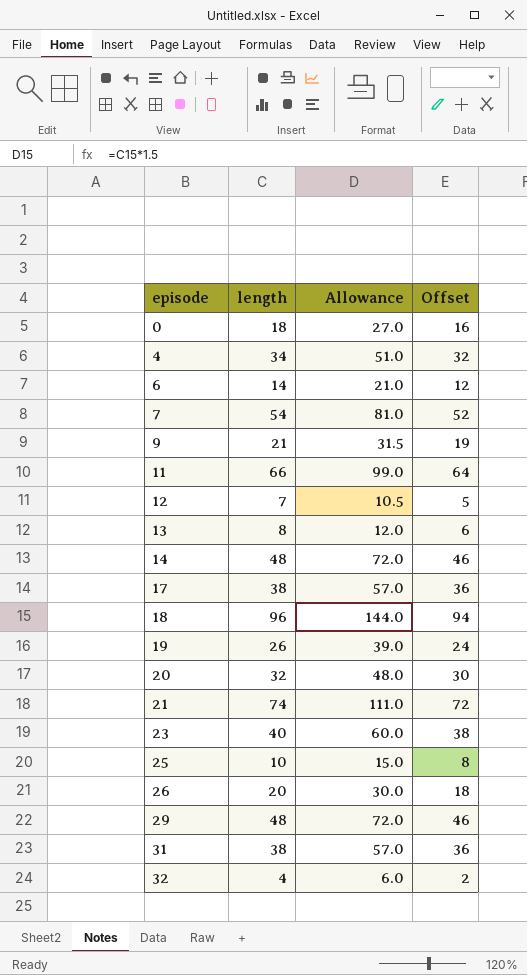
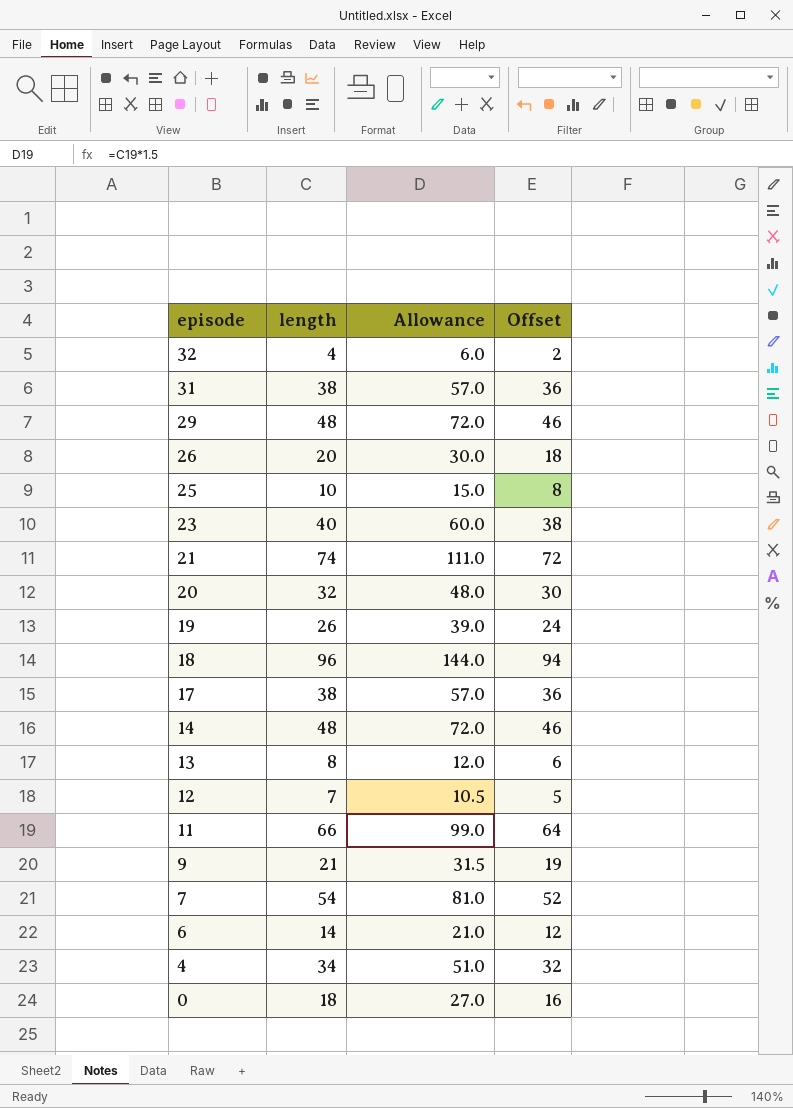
row order: episode ascending -> episode descending

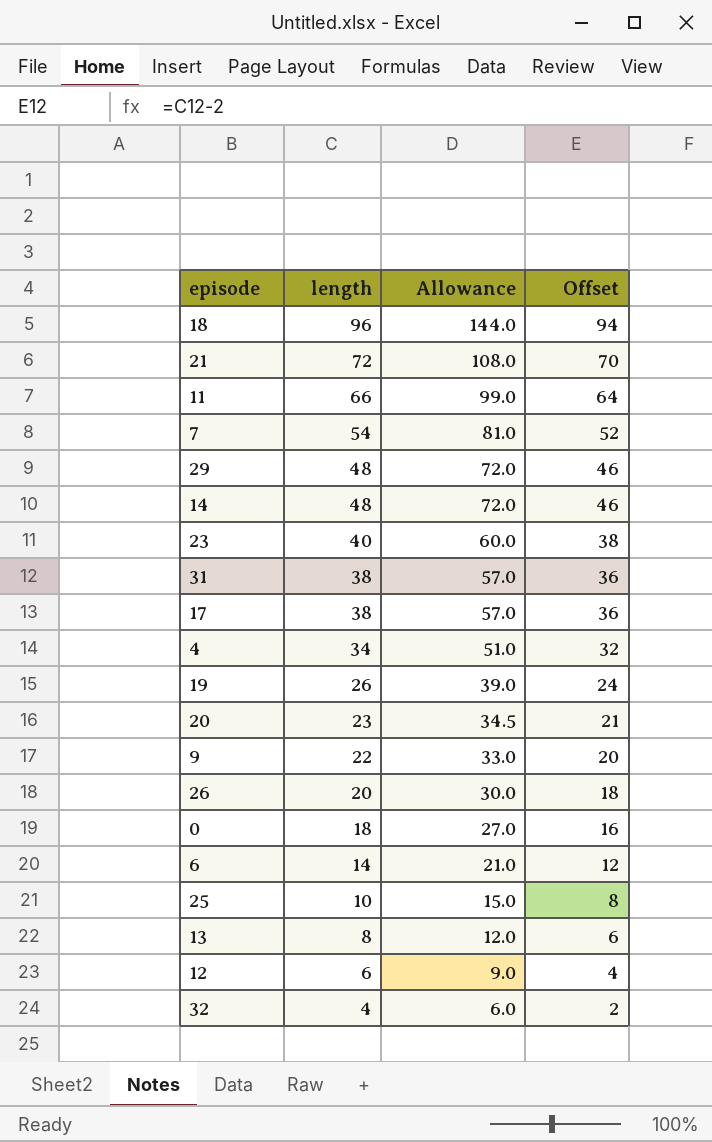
row order: episode descending -> length descending
21 | length: 74 -> 72
21 | Allowance: 111.0 -> 108.0
21 | Offset: 72 -> 70
20 | length: 32 -> 23
20 | Allowance: 48.0 -> 34.5
20 | Offset: 30 -> 21
9 | length: 21 -> 22
9 | Allowance: 31.5 -> 33.0
9 | Offset: 19 -> 20
12 | length: 7 -> 6
12 | Allowance: 10.5 -> 9.0
12 | Offset: 5 -> 4

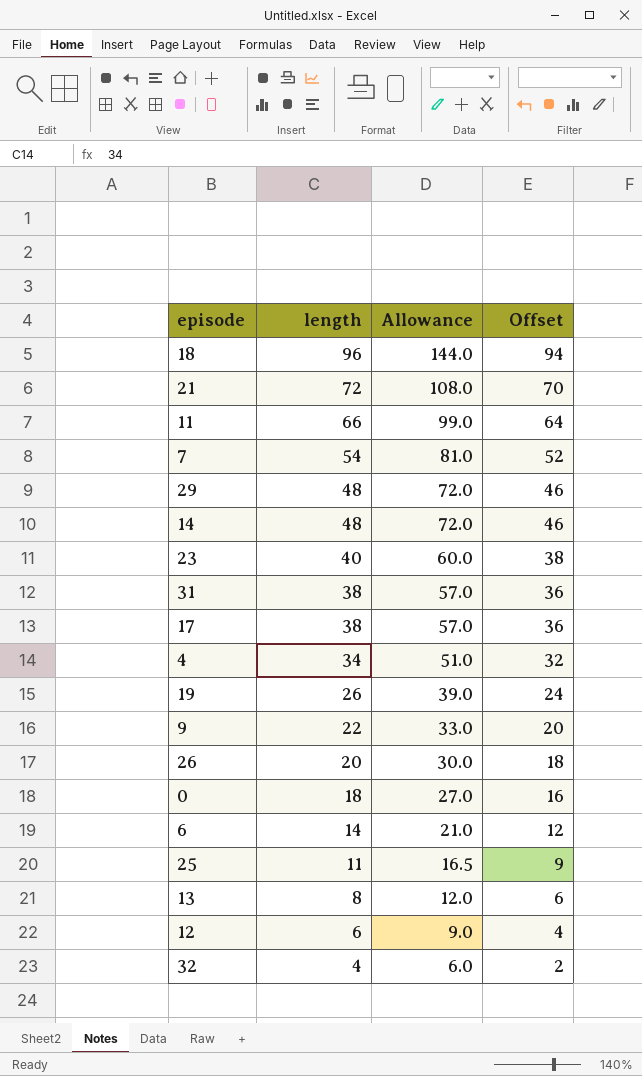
row 20: 23 | 34.5 | 21 -> none
25 | length: 10 -> 11
25 | Allowance: 15.0 -> 16.5
25 | Offset: 8 -> 9

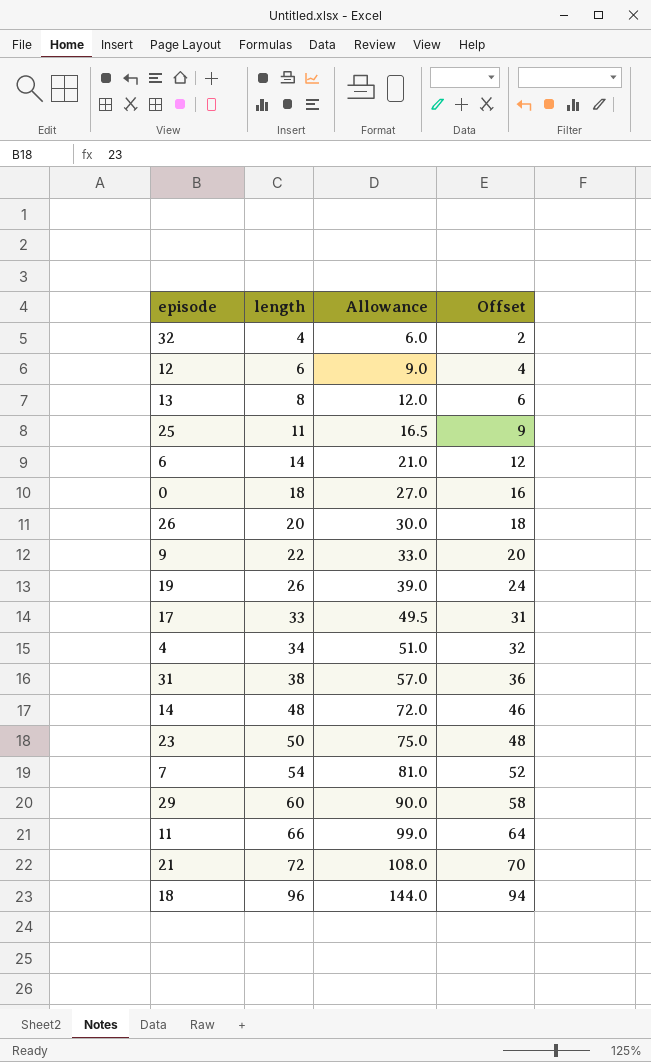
row order: length descending -> length ascending
17 | length: 38 -> 33
17 | Allowance: 57.0 -> 49.5
17 | Offset: 36 -> 31
23 | length: 40 -> 50
23 | Allowance: 60.0 -> 75.0
23 | Offset: 38 -> 48
29 | length: 48 -> 60
29 | Allowance: 72.0 -> 90.0
29 | Offset: 46 -> 58

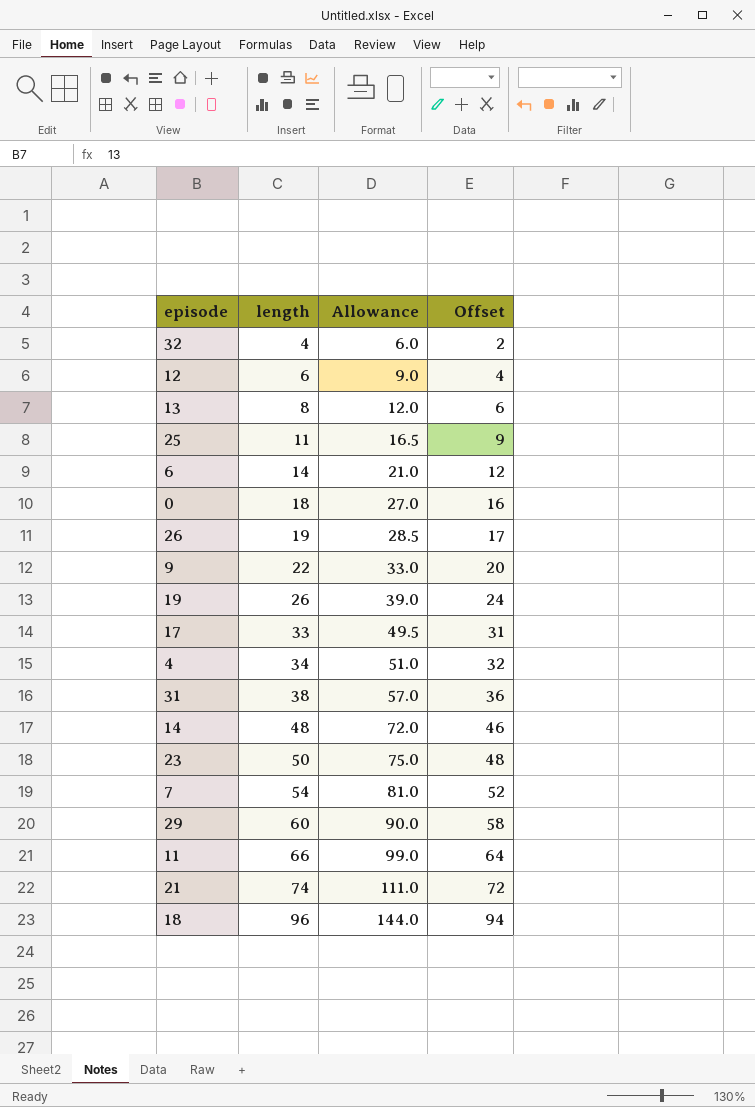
26 | length: 20 -> 19
26 | Allowance: 30.0 -> 28.5
26 | Offset: 18 -> 17
21 | length: 72 -> 74
21 | Allowance: 108.0 -> 111.0
21 | Offset: 70 -> 72

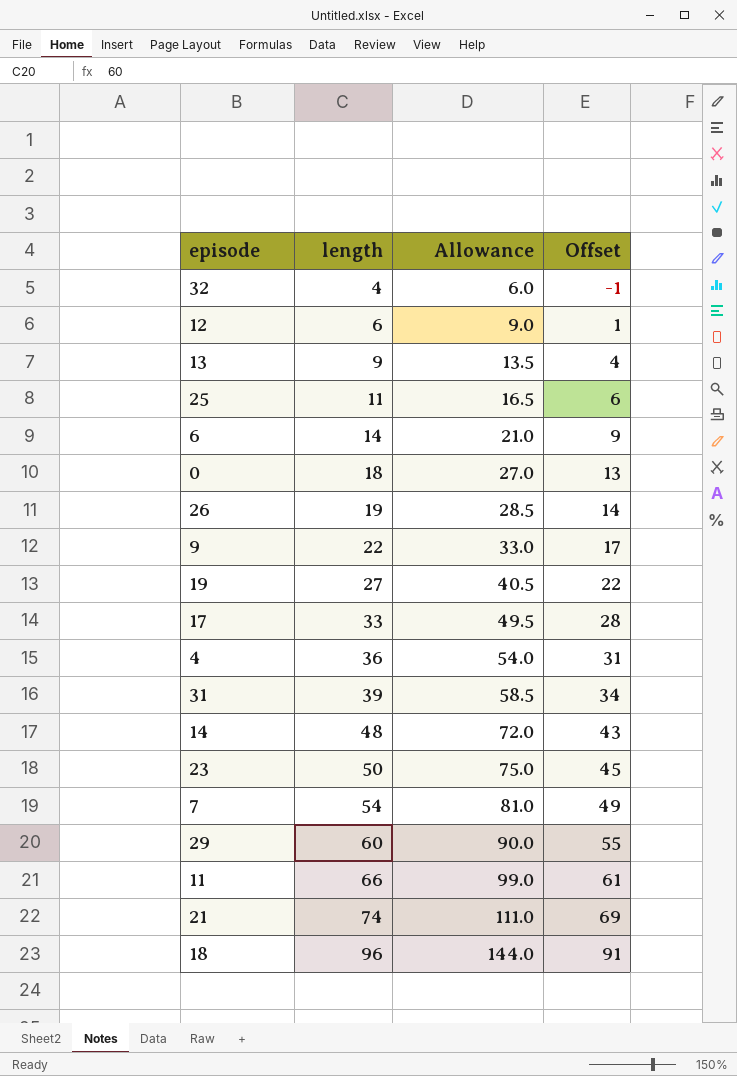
column Offset | formula: [length] - 2 -> [length] - 5
13 | length: 8 -> 9
13 | Allowance: 12.0 -> 13.5
19 | length: 26 -> 27
19 | Allowance: 39.0 -> 40.5
4 | length: 34 -> 36
4 | Allowance: 51.0 -> 54.0
31 | length: 38 -> 39
31 | Allowance: 57.0 -> 58.5

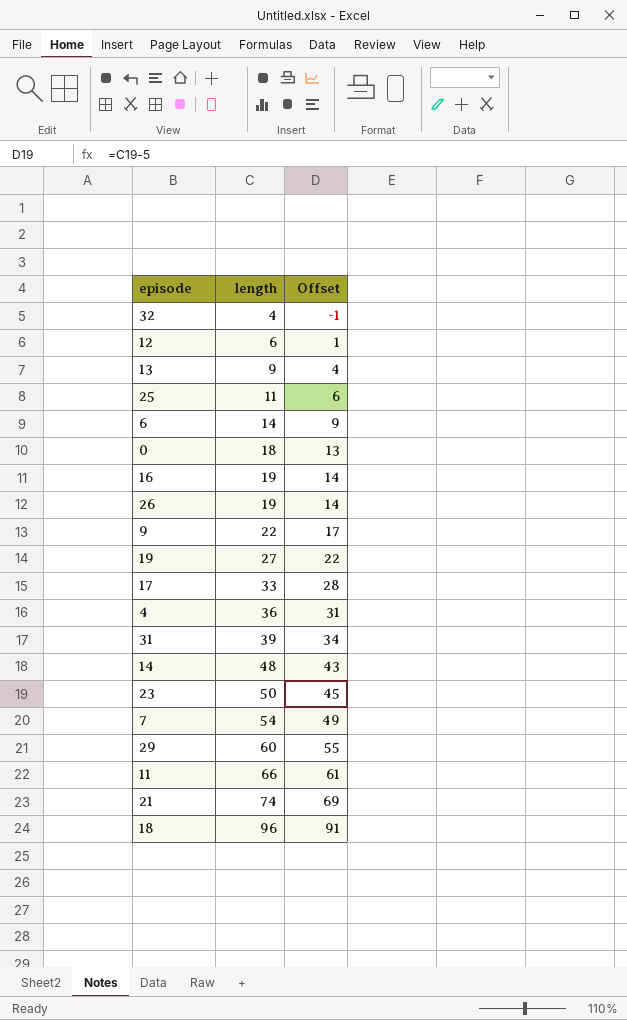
column Allowance | formula: [length] * 1.5 -> none
row 16: none -> 19 | 14

